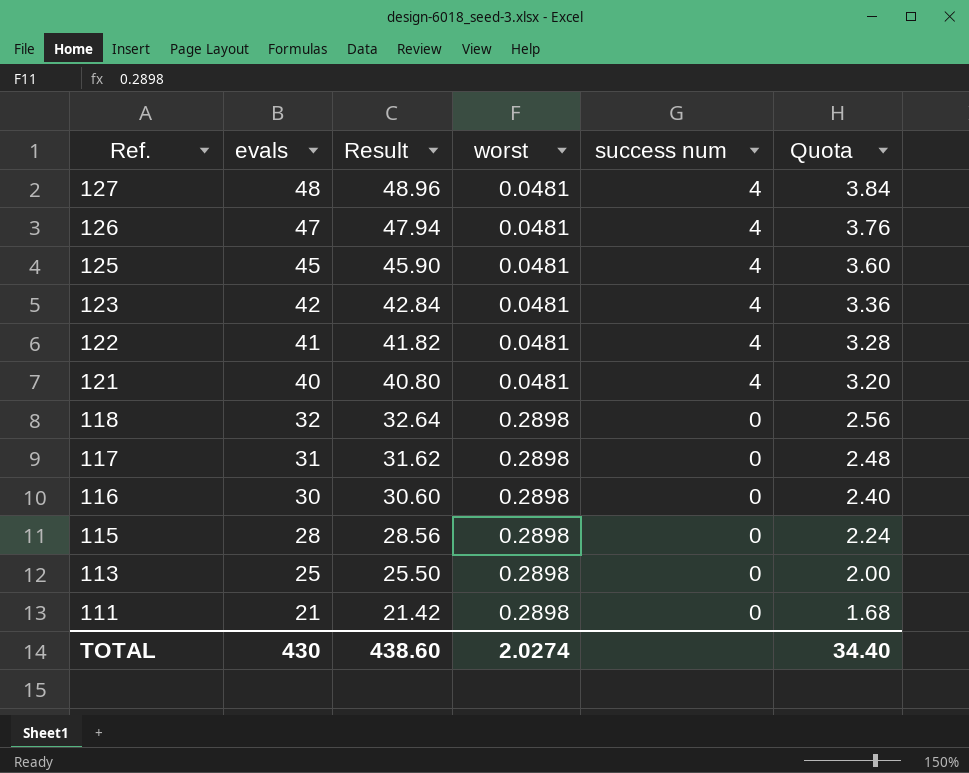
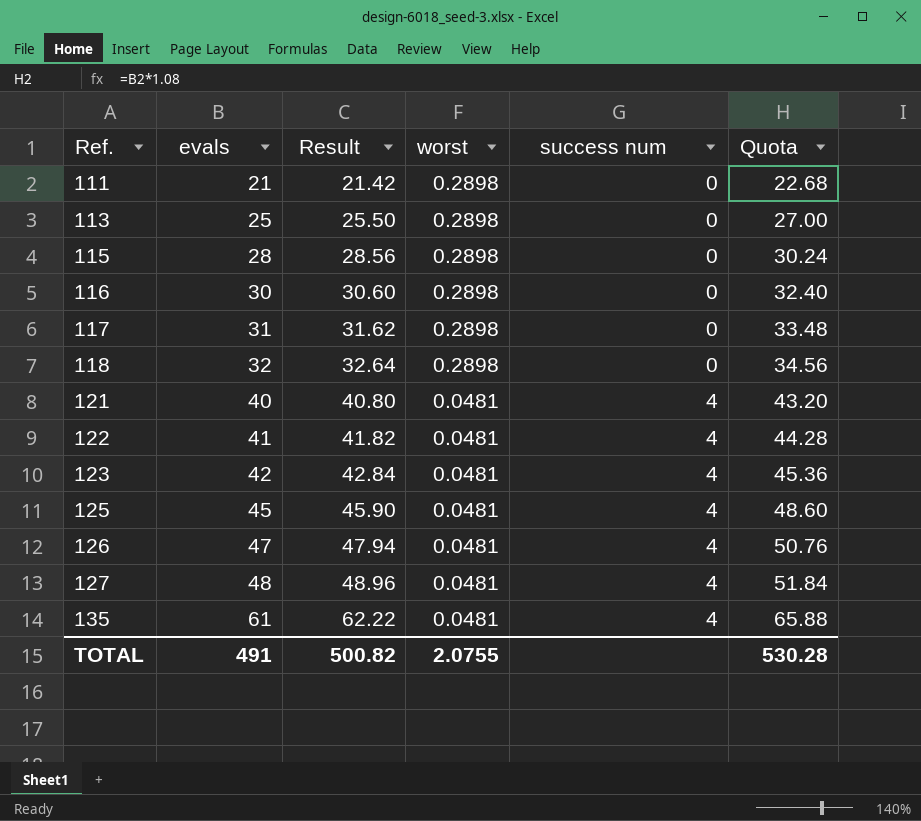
row order: Ref. descending -> Ref. ascending
column Quota | formula: [evals] * 0.08 -> [evals] * 1.08
row 135: none -> 61 | 62.22 | 0.0481 | 4 | 65.88
TOTAL | evals: 430 -> 491
TOTAL | Result: 438.60 -> 500.82
TOTAL | worst: 2.0274 -> 2.0755
TOTAL | Quota: 34.40 -> 530.28

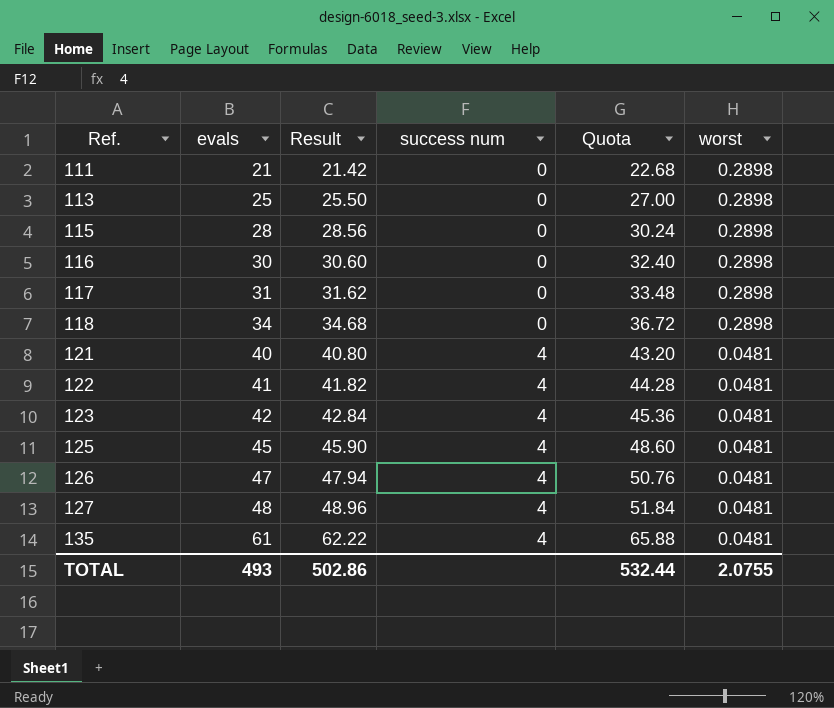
column worst | position: 4 -> 6
118 | evals: 32 -> 34
118 | Result: 32.64 -> 34.68
118 | Quota: 34.56 -> 36.72
TOTAL | evals: 491 -> 493
TOTAL | Result: 500.82 -> 502.86
TOTAL | Quota: 530.28 -> 532.44

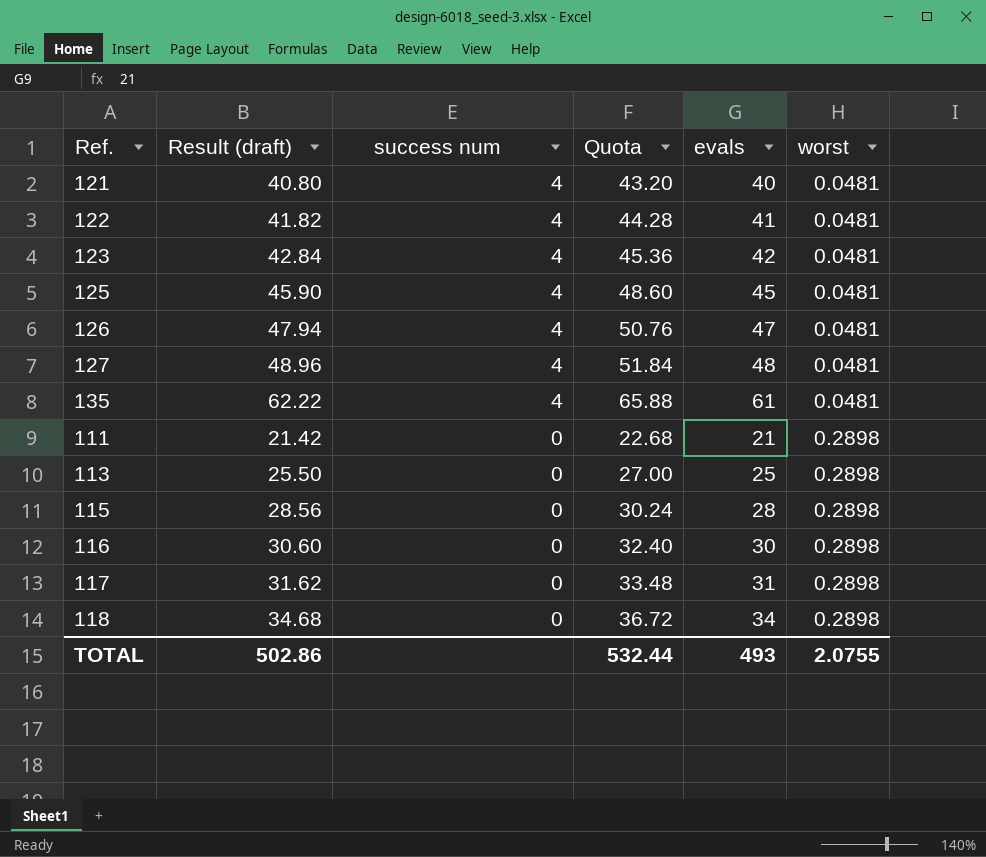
row order: Ref. ascending -> success num descending
column name: Result -> Result (draft)
column evals | position: 2 -> 5

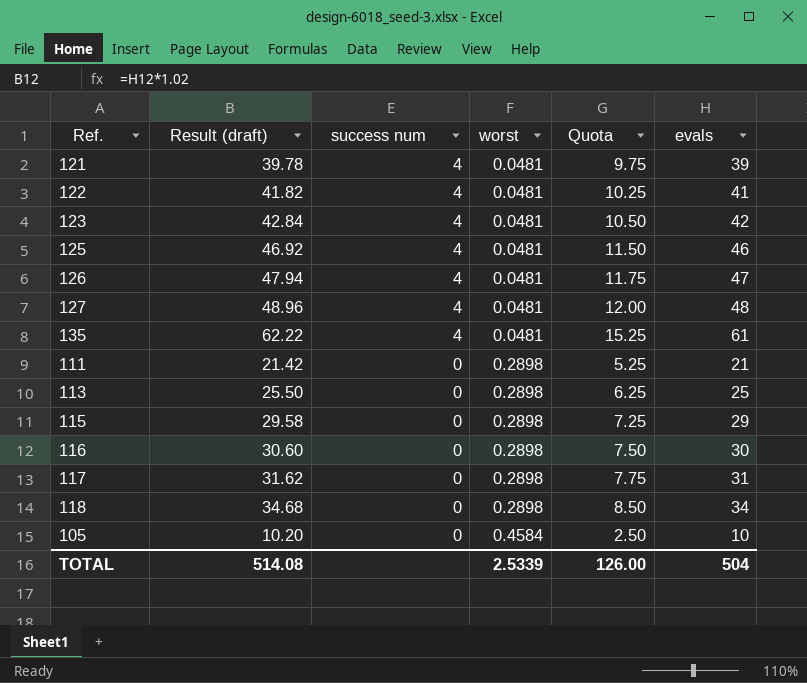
column worst | position: 6 -> 4
column Quota | formula: [evals] * 1.08 -> [evals] * 0.25
121 | Result (draft): 40.80 -> 39.78
121 | evals: 40 -> 39
125 | Result (draft): 45.90 -> 46.92
125 | evals: 45 -> 46
115 | Result (draft): 28.56 -> 29.58
115 | evals: 28 -> 29
row 105: none -> 10.20 | 0 | 0.4584 | 2.50 | 10
TOTAL | Result (draft): 502.86 -> 514.08
TOTAL | worst: 2.0755 -> 2.5339
TOTAL | Quota: 532.44 -> 126.00
TOTAL | evals: 493 -> 504

